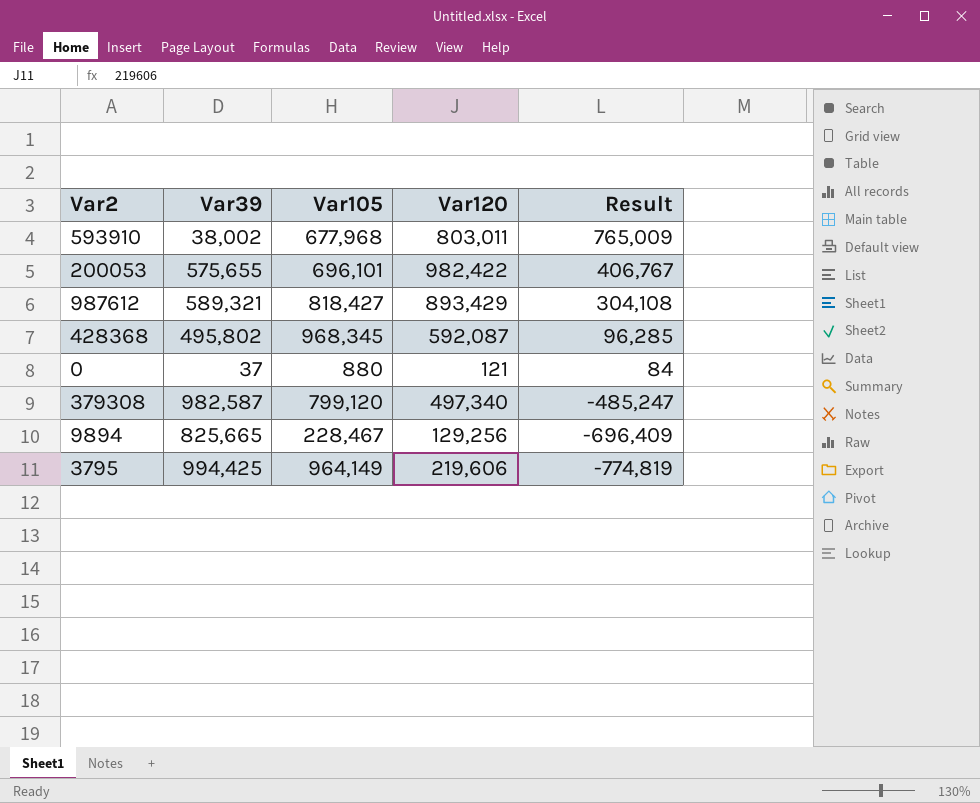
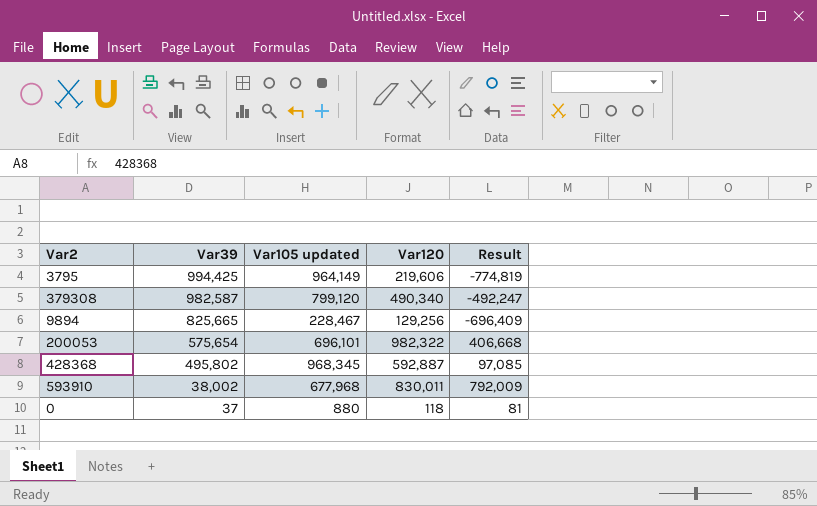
row order: Result descending -> Var39 descending
column name: Var105 -> Var105 updated
row 987612: 589,321 | 818,427 | 893,429 | 304,108 -> none
379308 | Var120: 497,340 -> 490,340
379308 | Result: -485,247 -> -492,247
200053 | Var39: 575,655 -> 575,654
200053 | Var120: 982,422 -> 982,322
200053 | Result: 406,767 -> 406,668
428368 | Var120: 592,087 -> 592,887
428368 | Result: 96,285 -> 97,085
593910 | Var120: 803,011 -> 830,011
593910 | Result: 765,009 -> 792,009
0 | Var120: 121 -> 118
0 | Result: 84 -> 81

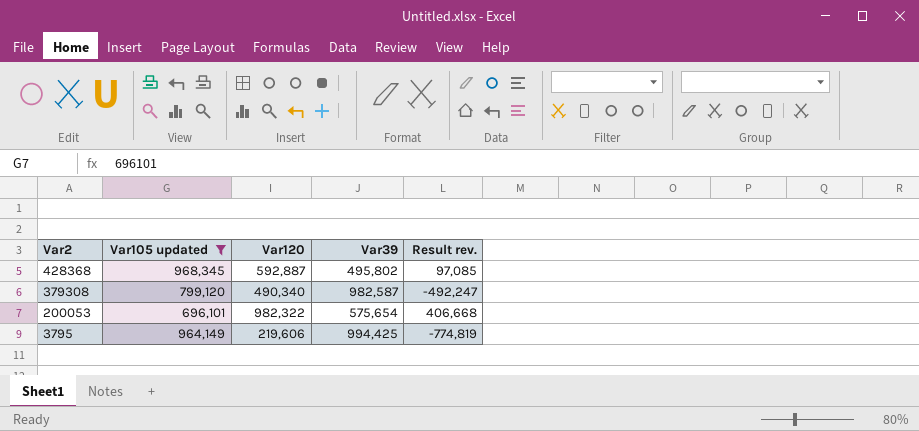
filter: none -> Var105 updated >= 696,101
row order: Var39 descending -> Var2 descending
column Var39 | position: 2 -> 4
column name: Result -> Result rev.

